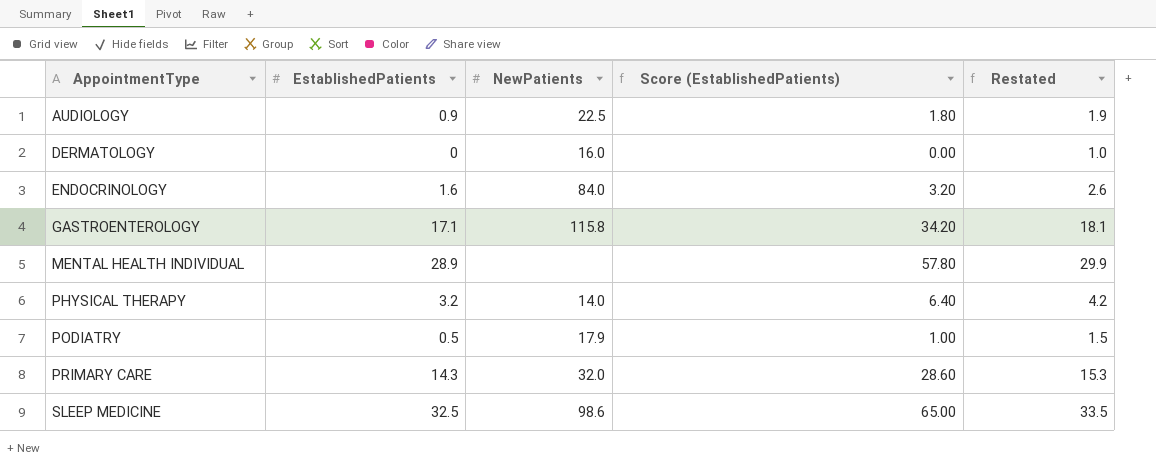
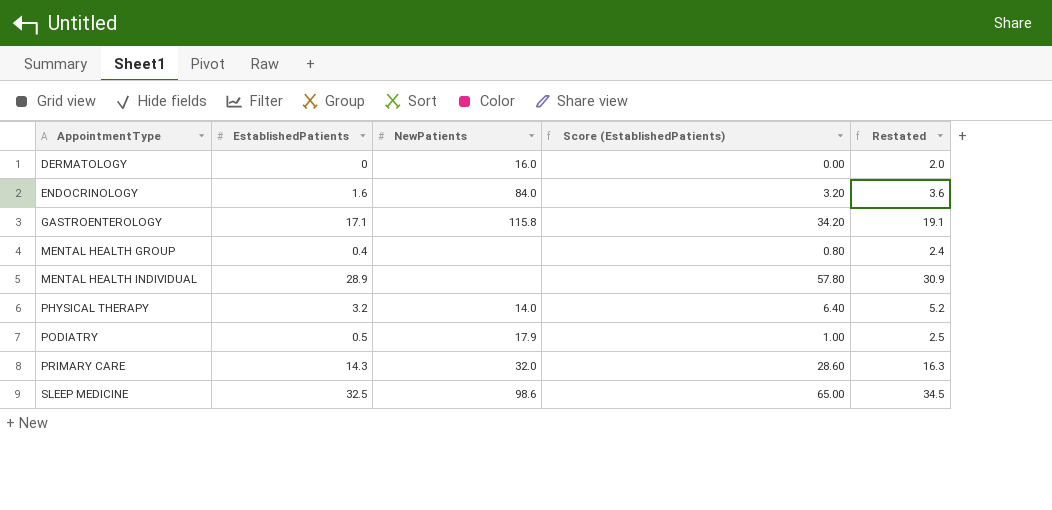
column Restated | formula: [EstablishedPatients] + 1 -> [EstablishedPatients] + 2
row AUDIOLOGY: 0.9 | 22.5 | 1.80 | 1.9 -> none
row MENTAL HEALTH GROUP: none -> 0.4 | none | 0.80 | 2.4

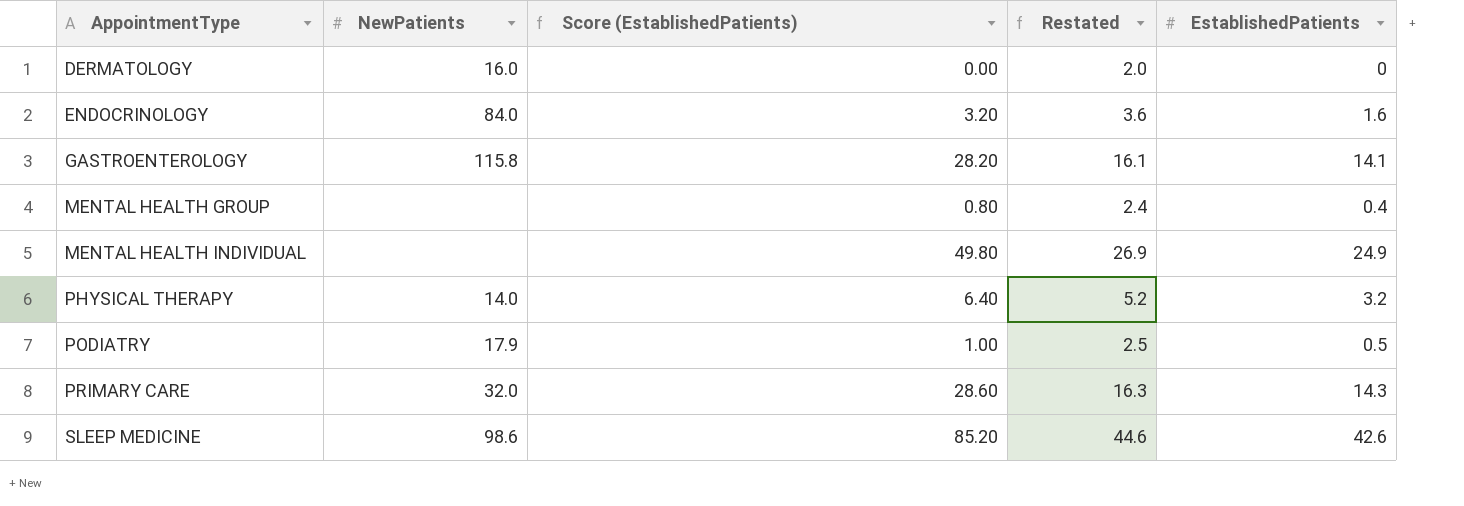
column EstablishedPatients | position: 2 -> 5
GASTROENTEROLOGY | Score (EstablishedPatients): 34.20 -> 28.20
GASTROENTEROLOGY | Restated: 19.1 -> 16.1
GASTROENTEROLOGY | EstablishedPatients: 17.1 -> 14.1
MENTAL HEALTH INDIVIDUAL | Score (EstablishedPatients): 57.80 -> 49.80
MENTAL HEALTH INDIVIDUAL | Restated: 30.9 -> 26.9
MENTAL HEALTH INDIVIDUAL | EstablishedPatients: 28.9 -> 24.9
SLEEP MEDICINE | Score (EstablishedPatients): 65.00 -> 85.20
SLEEP MEDICINE | Restated: 34.5 -> 44.6
SLEEP MEDICINE | EstablishedPatients: 32.5 -> 42.6

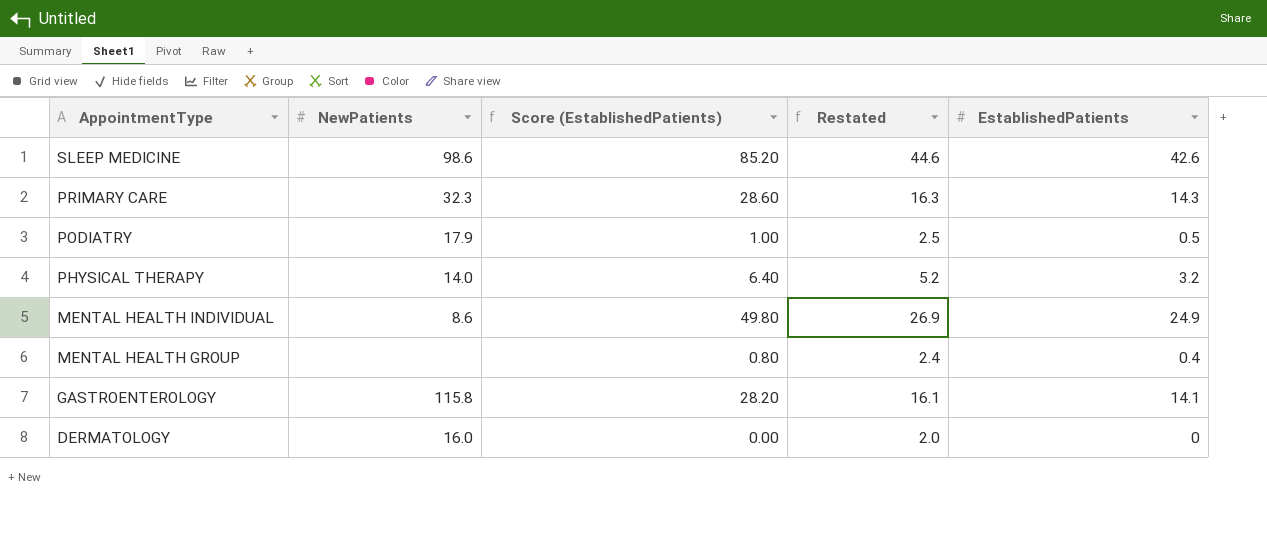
row order: AppointmentType ascending -> AppointmentType descending
row ENDOCRINOLOGY: 84.0 | 3.20 | 3.6 | 1.6 -> none
PRIMARY CARE | NewPatients: 32.0 -> 32.3
MENTAL HEALTH INDIVIDUAL | NewPatients: none -> 8.6

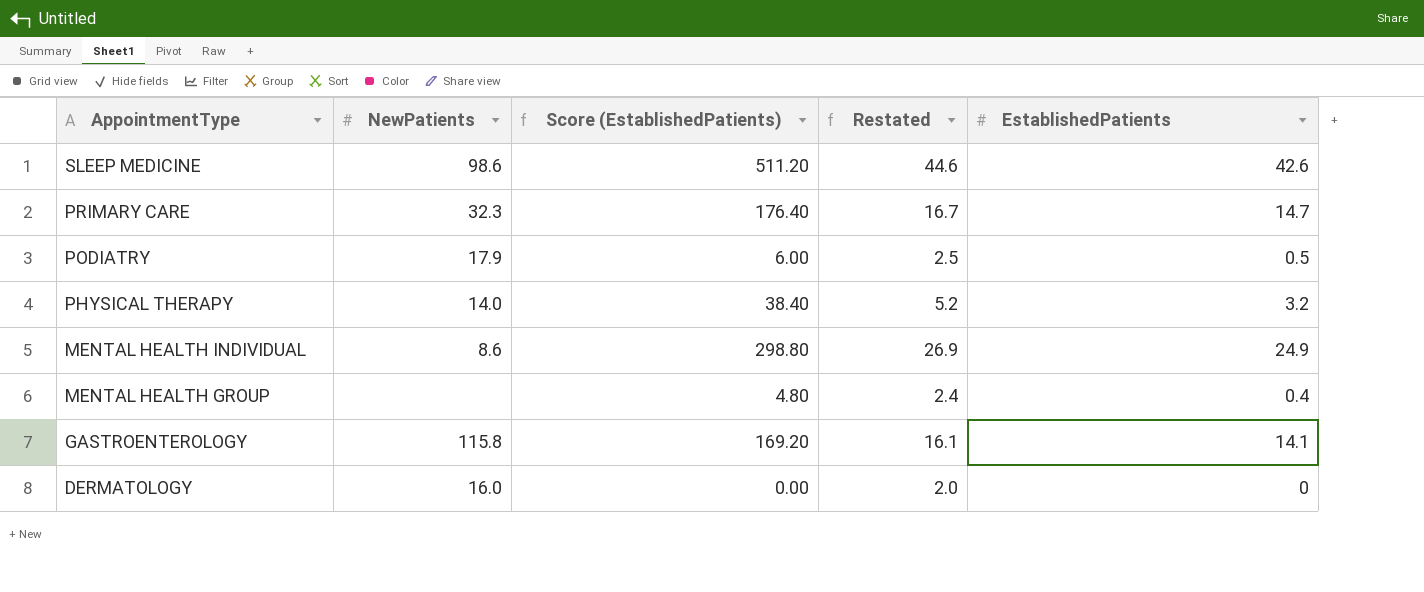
column Score (EstablishedPatients) | formula: [EstablishedPatients] * 2 -> [EstablishedPatients] * 12
PRIMARY CARE | Restated: 16.3 -> 16.7
PRIMARY CARE | EstablishedPatients: 14.3 -> 14.7

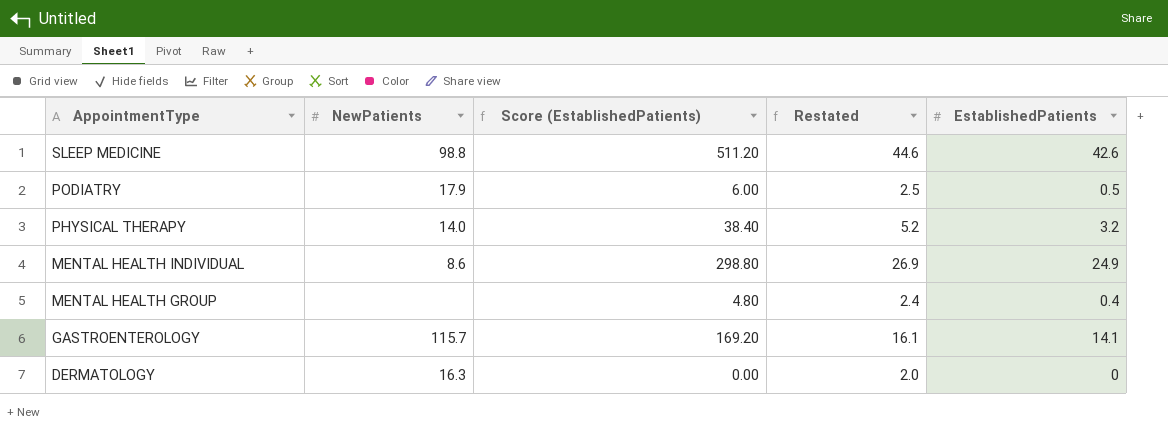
row PRIMARY CARE: 32.3 | 176.40 | 16.7 | 14.7 -> none
SLEEP MEDICINE | NewPatients: 98.6 -> 98.8
GASTROENTEROLOGY | NewPatients: 115.8 -> 115.7
DERMATOLOGY | NewPatients: 16.0 -> 16.3

